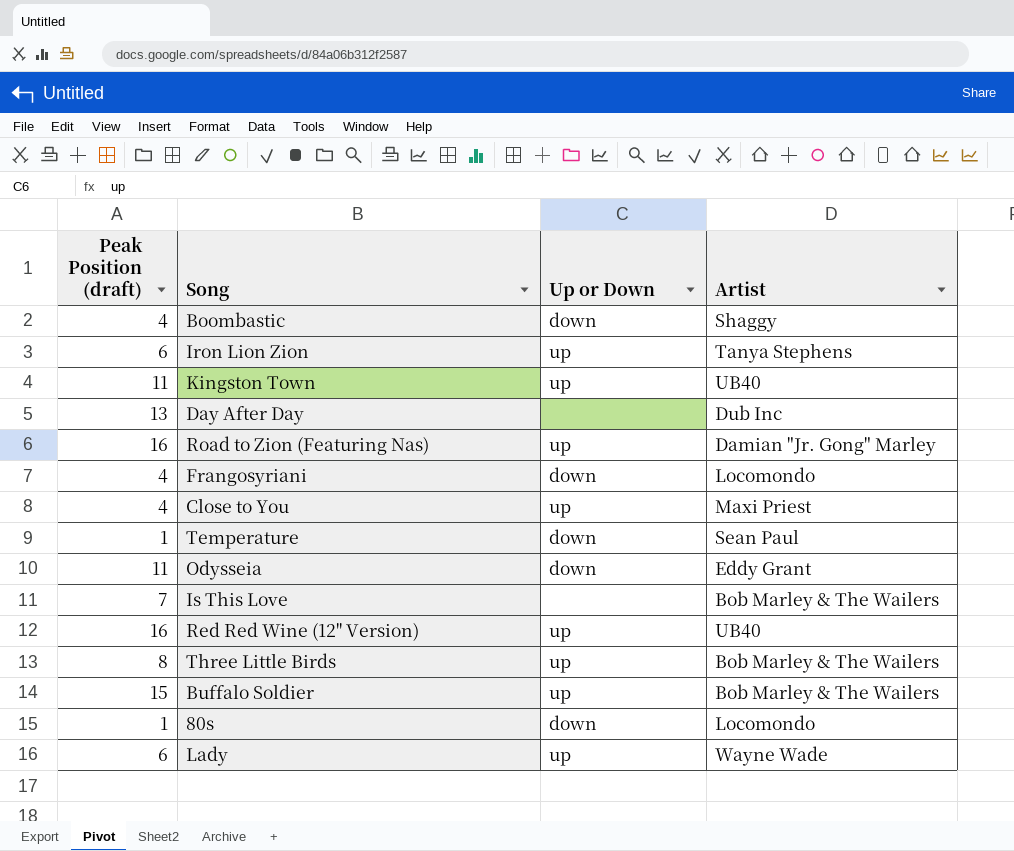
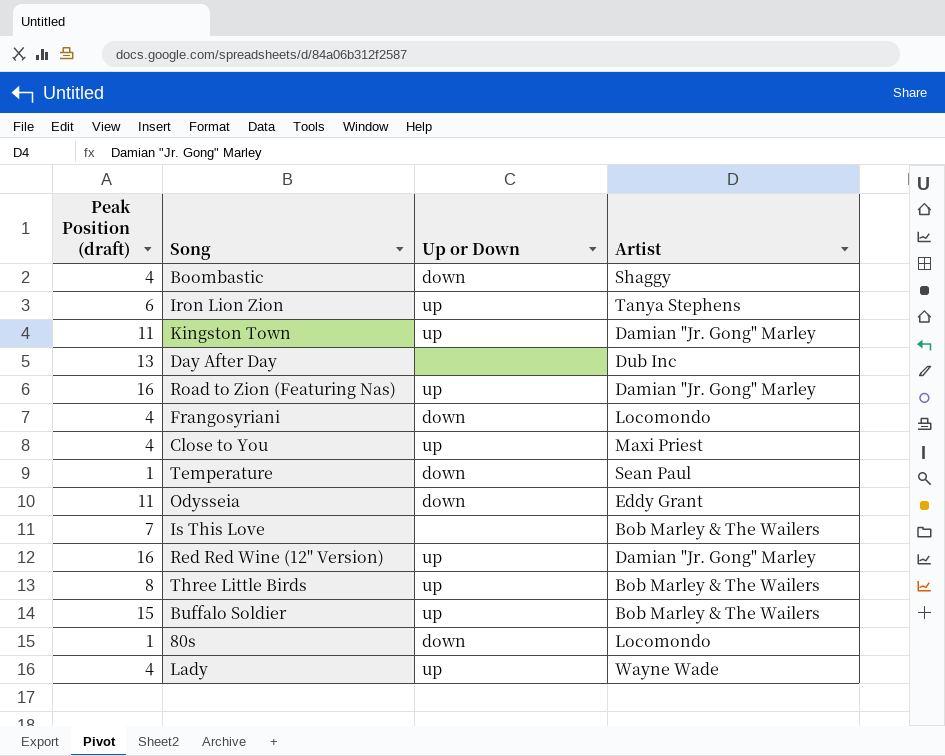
Kingston Town | Artist: UB40 -> Damian "Jr. Gong" Marley
Red Red Wine (12'' Version) | Artist: UB40 -> Damian "Jr. Gong" Marley
Lady | Peak Position (draft): 6 -> 4

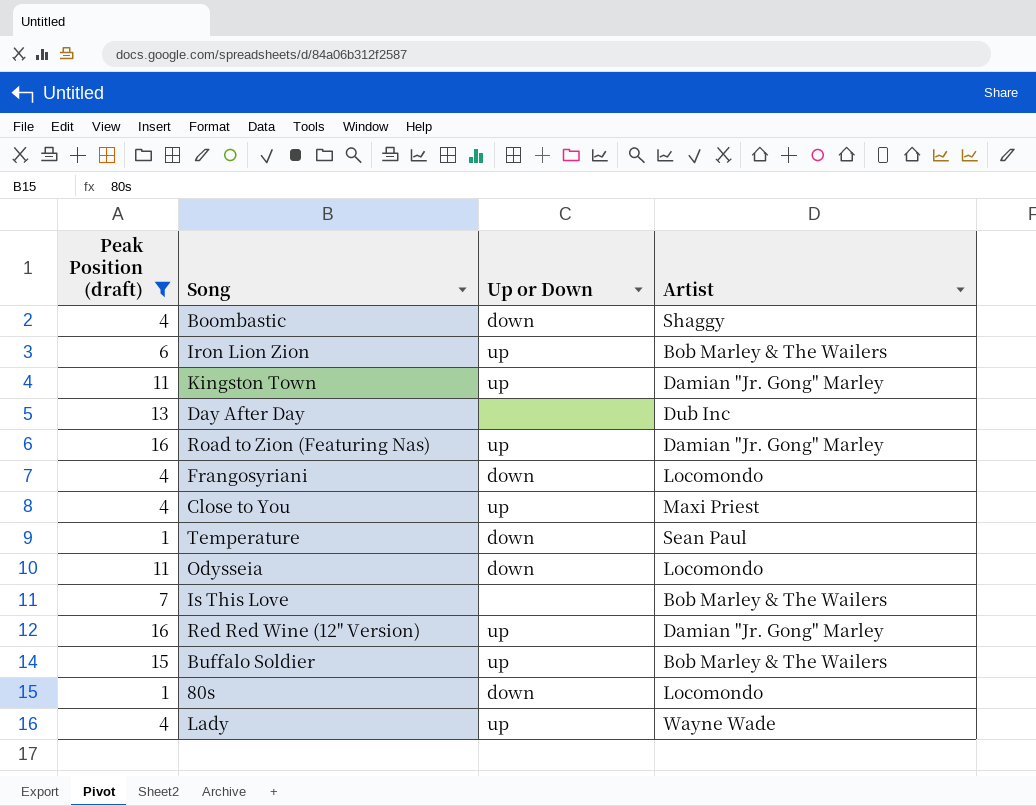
filter: none -> Peak Position (draft) != 8
Iron Lion Zion | Artist: Tanya Stephens -> Bob Marley & The Wailers
Odysseia | Artist: Eddy Grant -> Locomondo

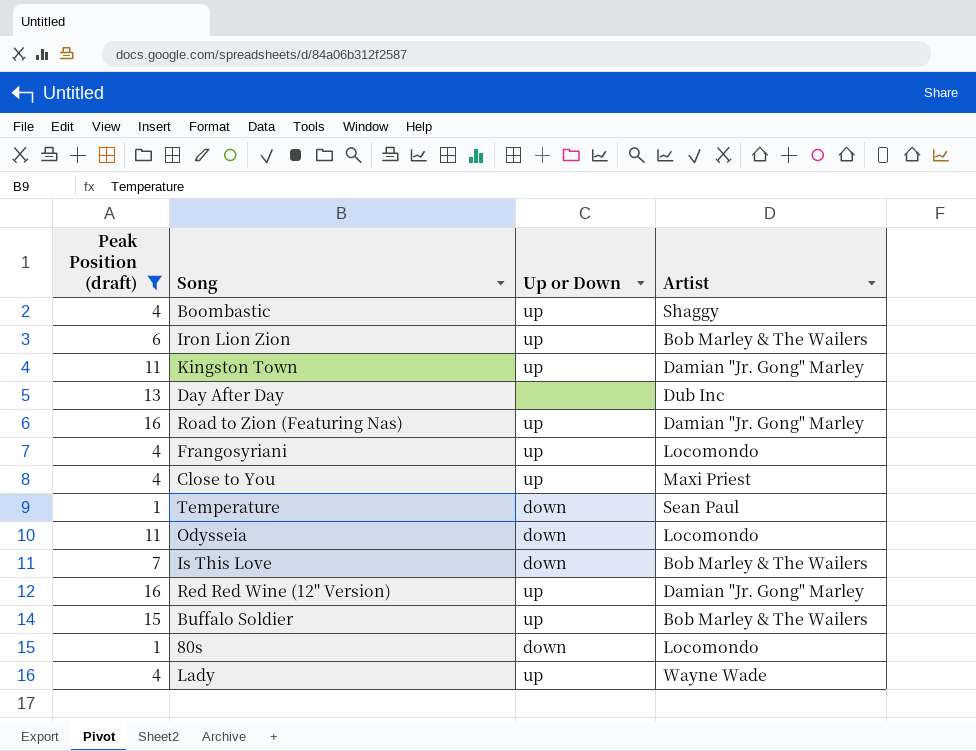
Boombastic | Up or Down: down -> up
Frangosyriani | Up or Down: down -> up
Is This Love | Up or Down: none -> down

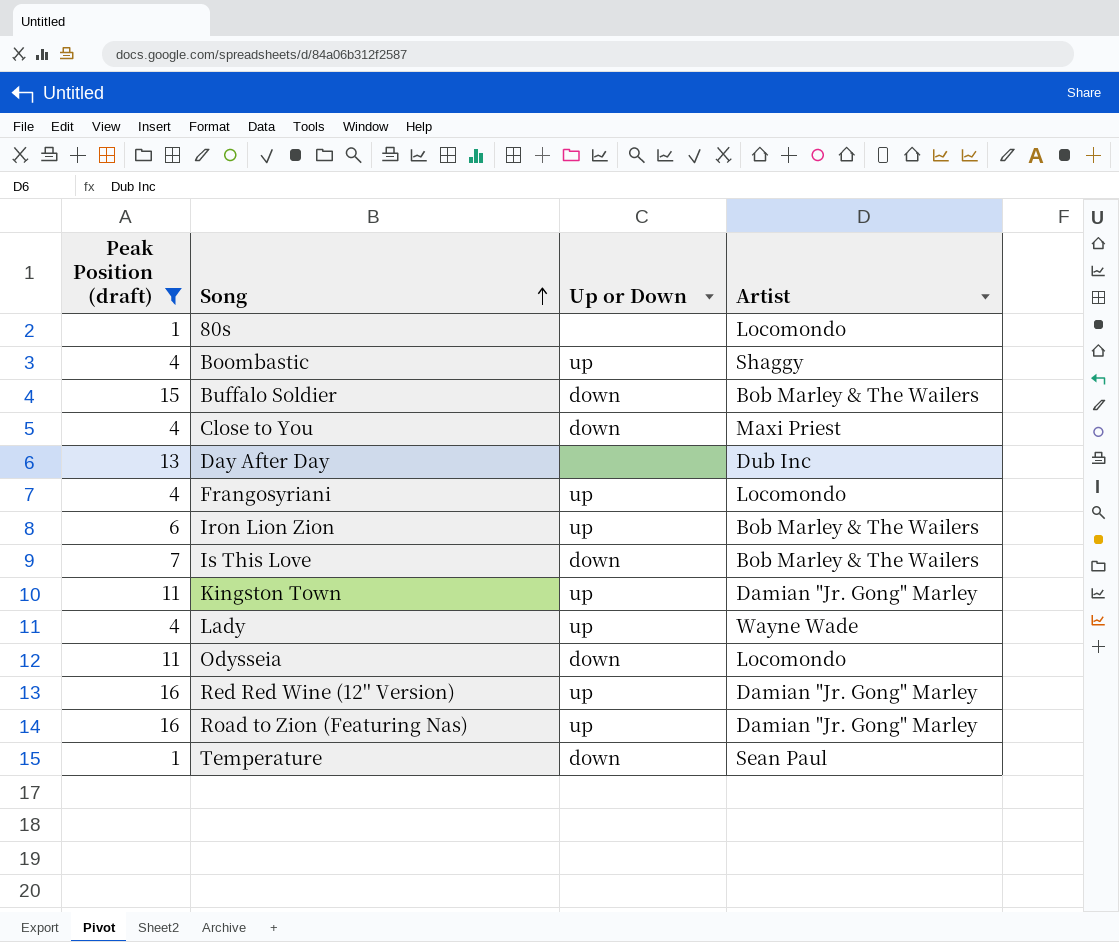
row order: none -> Song ascending
80s | Up or Down: down -> none
Buffalo Soldier | Up or Down: up -> down
Close to You | Up or Down: up -> down

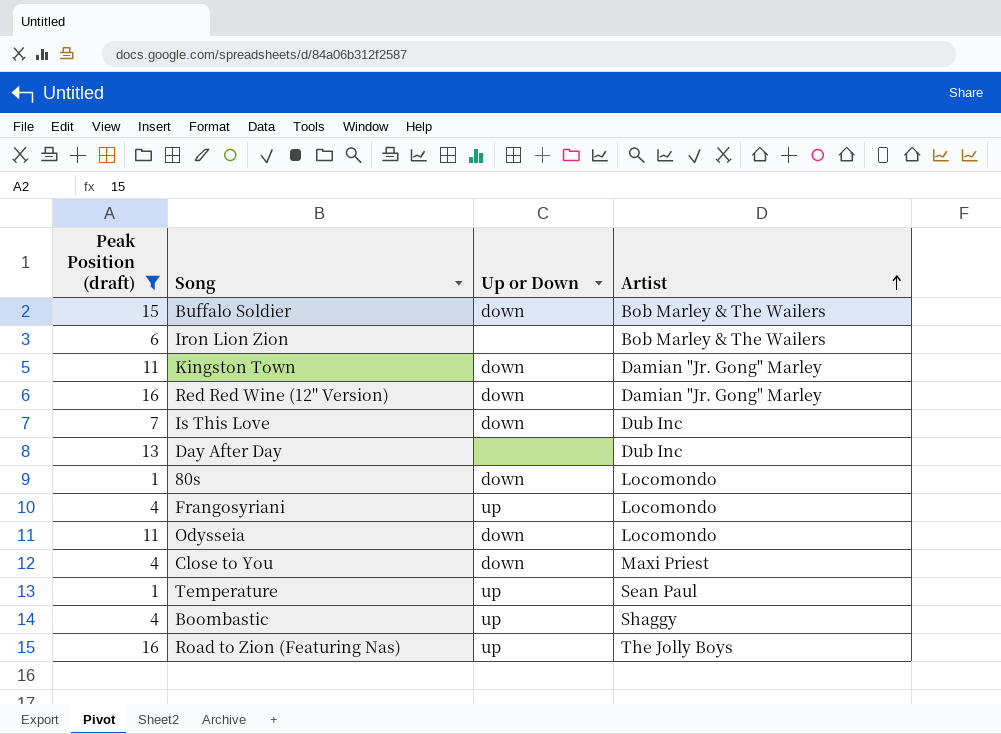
row order: Song ascending -> Artist ascending
row Lady: 4 | up | Wayne Wade -> none
Iron Lion Zion | Up or Down: up -> none
Kingston Town | Up or Down: up -> down
Red Red Wine (12'' Version) | Up or Down: up -> down
Is This Love | Artist: Bob Marley & The Wailers -> Dub Inc
80s | Up or Down: none -> down
Temperature | Up or Down: down -> up
Road to Zion (Featuring Nas) | Artist: Damian "Jr. Gong" Marley -> The Jolly Boys

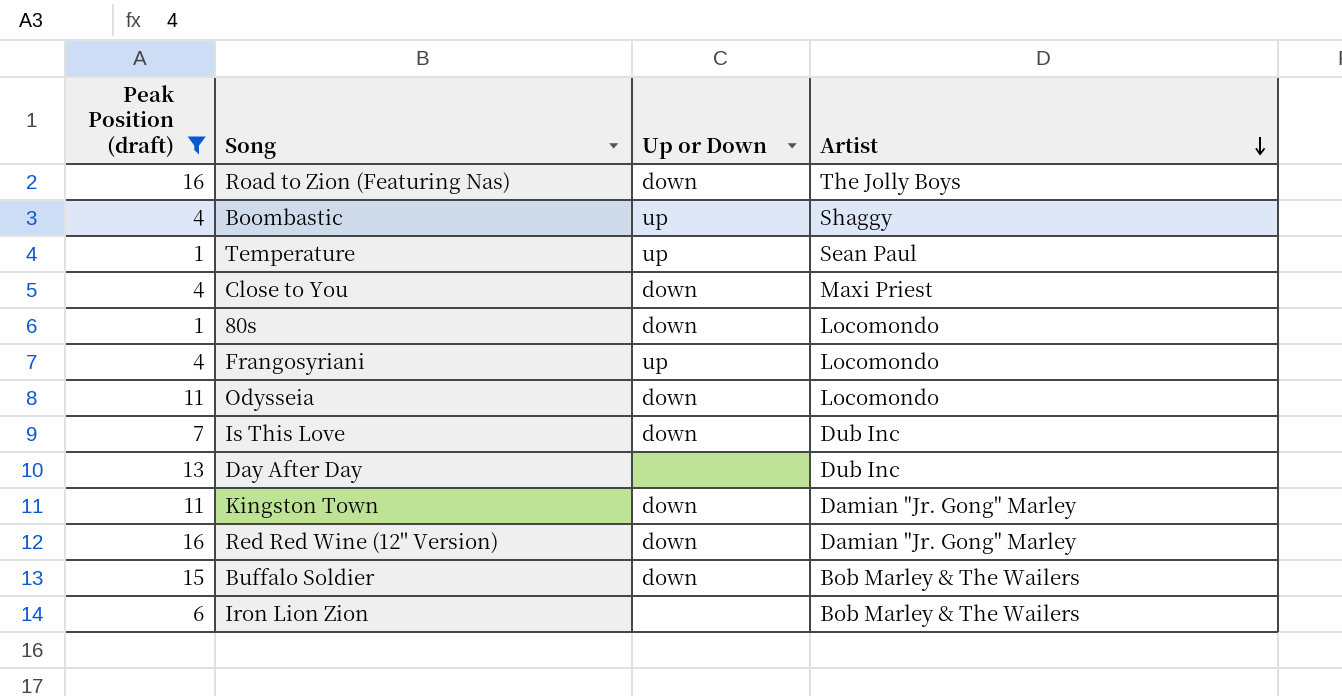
row order: Artist ascending -> Artist descending
Road to Zion (Featuring Nas) | Up or Down: up -> down

